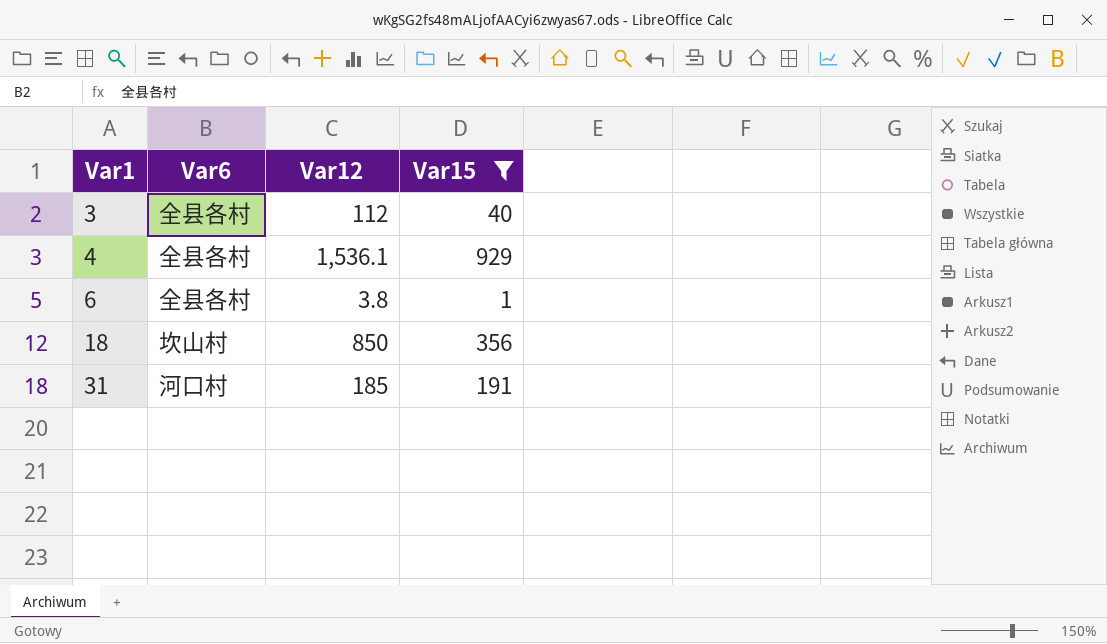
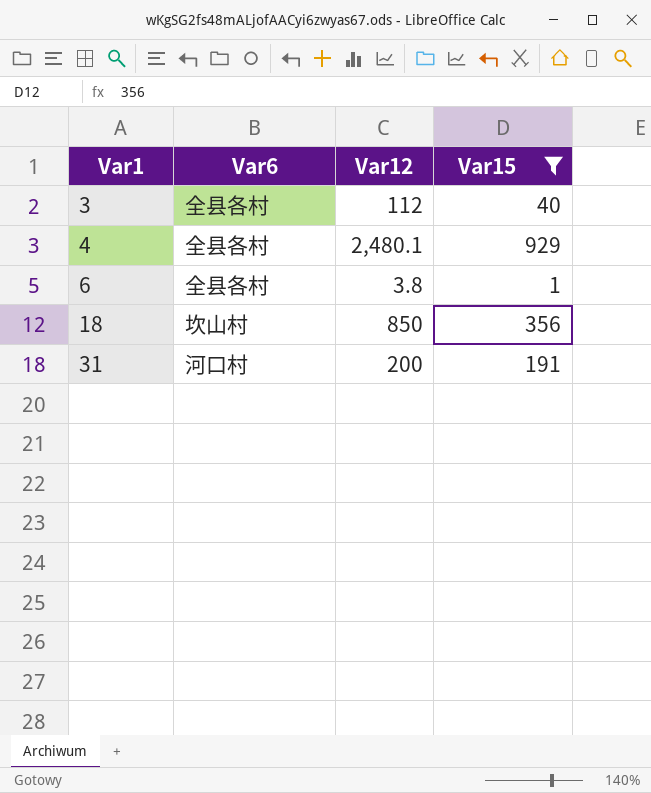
4 | Var12: 1,536.1 -> 2,480.1
31 | Var12: 185 -> 200

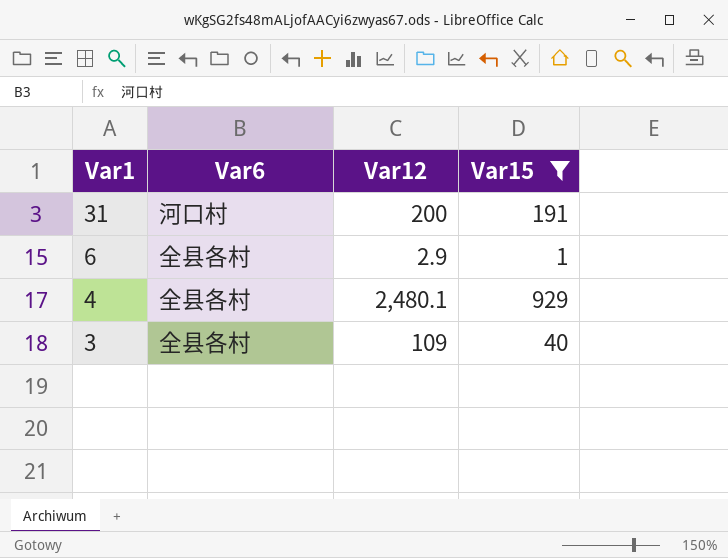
row order: Var1 ascending -> Var1 descending
row 18: 坎山村 | 850 | 356 -> none
6 | Var12: 3.8 -> 2.9
3 | Var12: 112 -> 109

